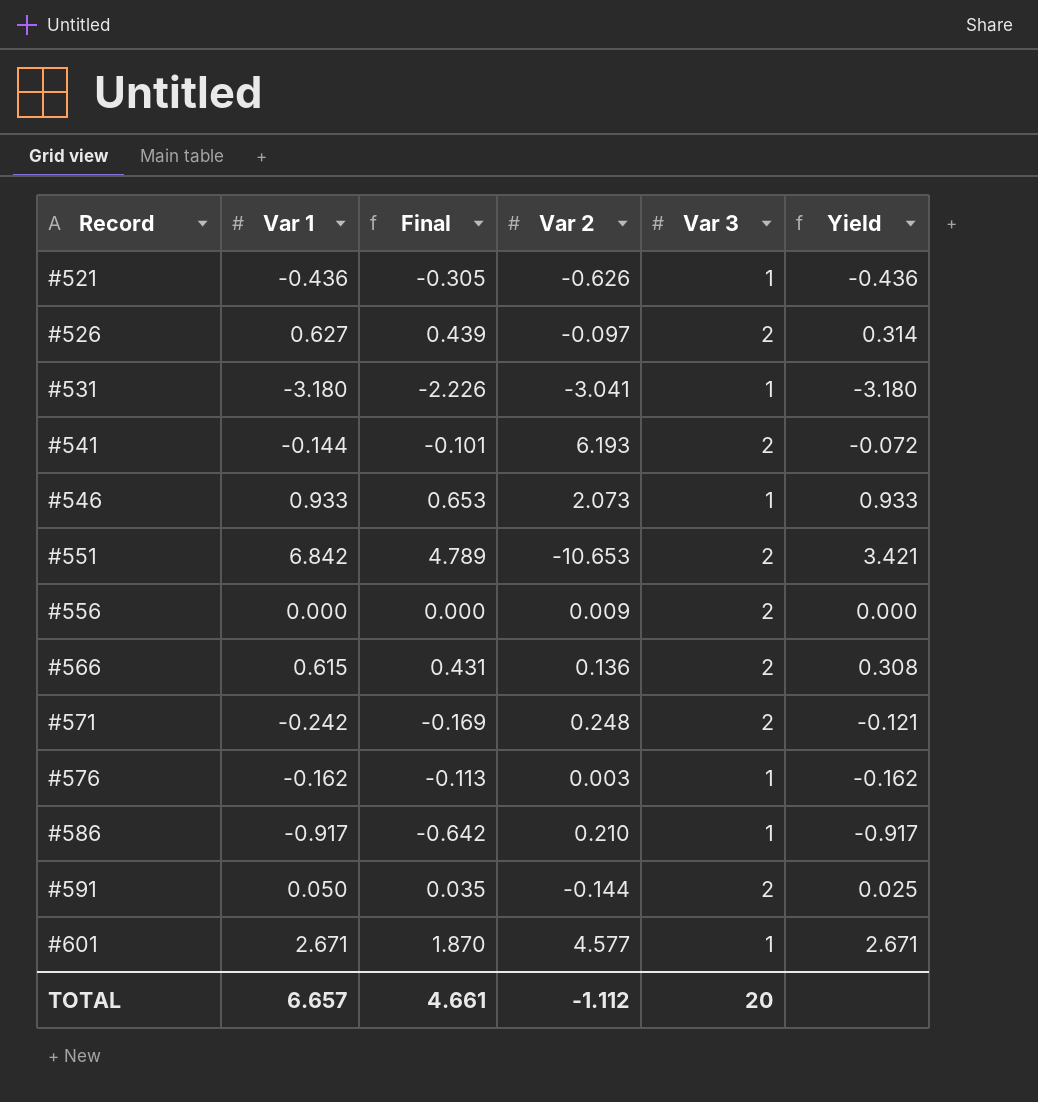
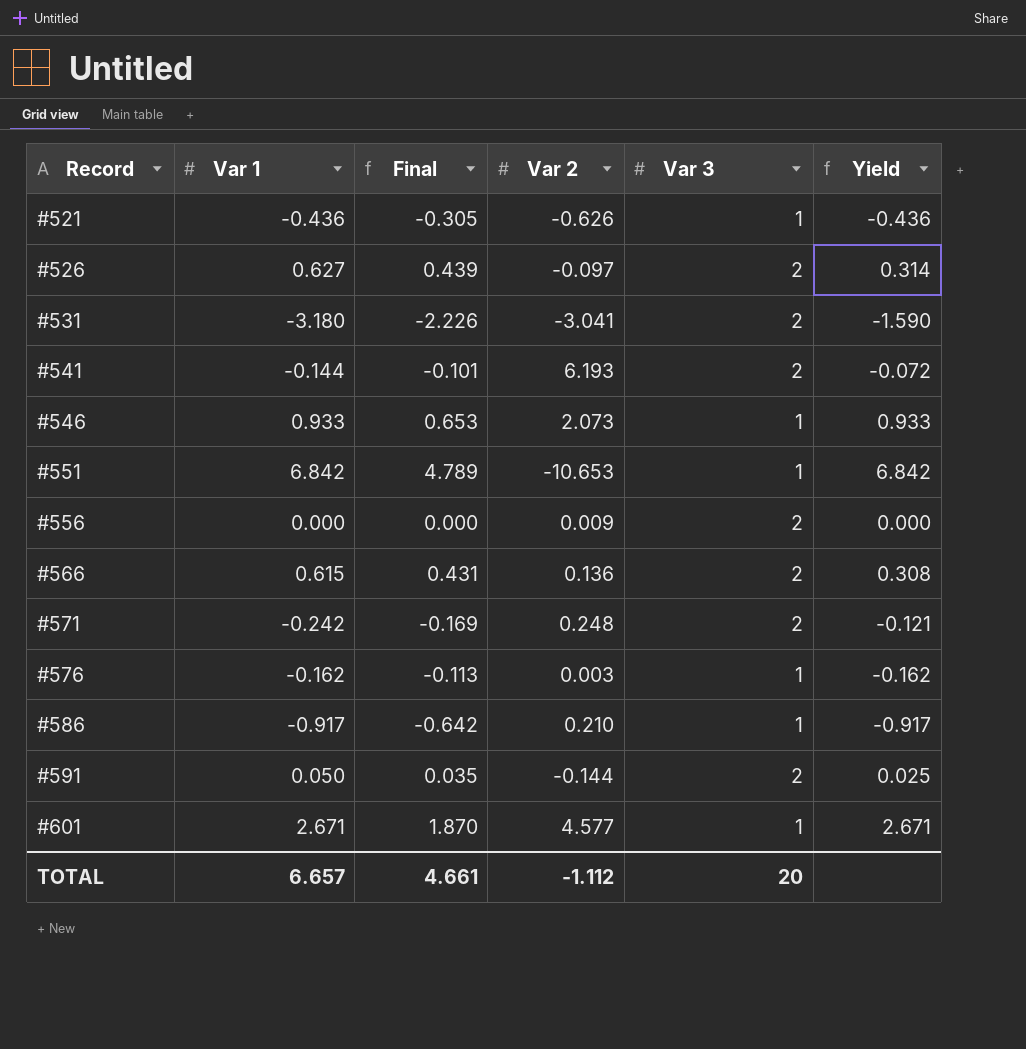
#531 | Var 3: 1 -> 2
#531 | Yield: -3.180 -> -1.590
#551 | Var 3: 2 -> 1
#551 | Yield: 3.421 -> 6.842

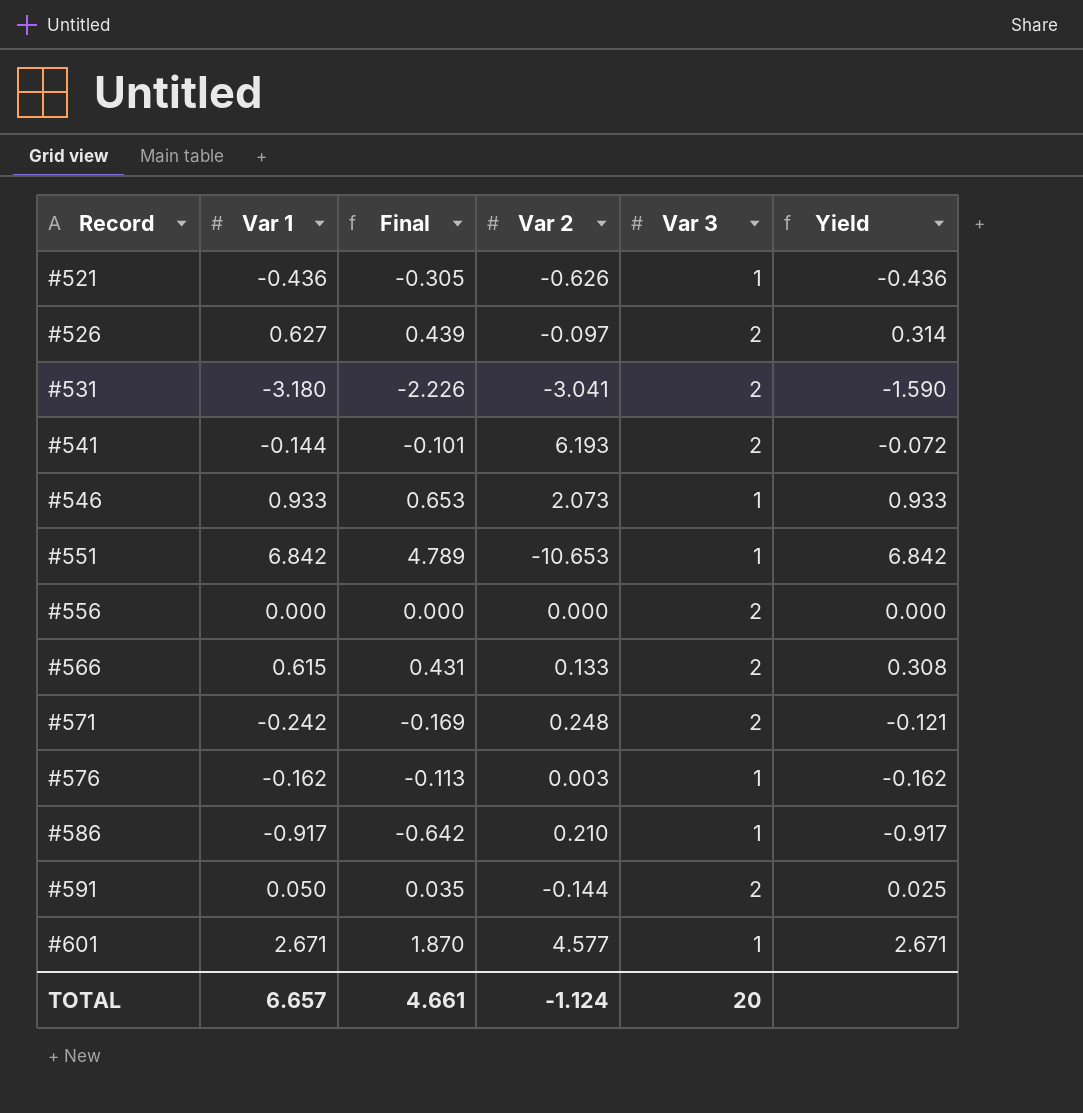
#556 | Var 2: 0.009 -> 0.000
#566 | Var 2: 0.136 -> 0.133
TOTAL | Var 2: -1.112 -> -1.124

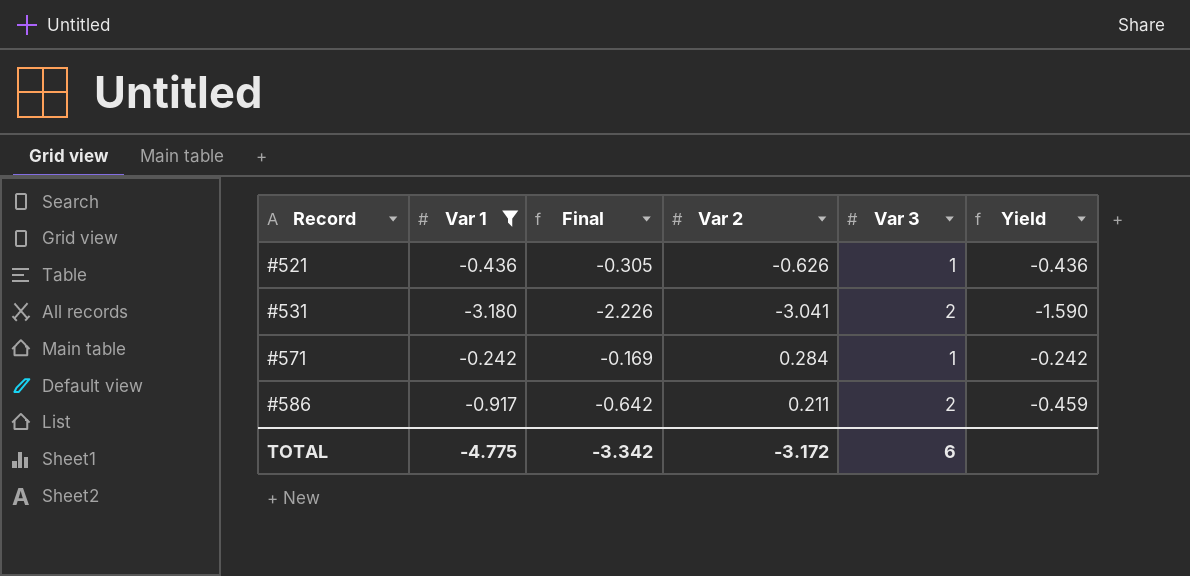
filter: none -> Var 1 <= -0.242
#571 | Var 2: 0.248 -> 0.284
#571 | Var 3: 2 -> 1
#571 | Yield: -0.121 -> -0.242
#586 | Var 2: 0.210 -> 0.211
#586 | Var 3: 1 -> 2
#586 | Yield: -0.917 -> -0.459
TOTAL | Var 1: 6.657 -> -4.775
TOTAL | Final: 4.661 -> -3.342
TOTAL | Var 2: -1.124 -> -3.172
TOTAL | Var 3: 20 -> 6

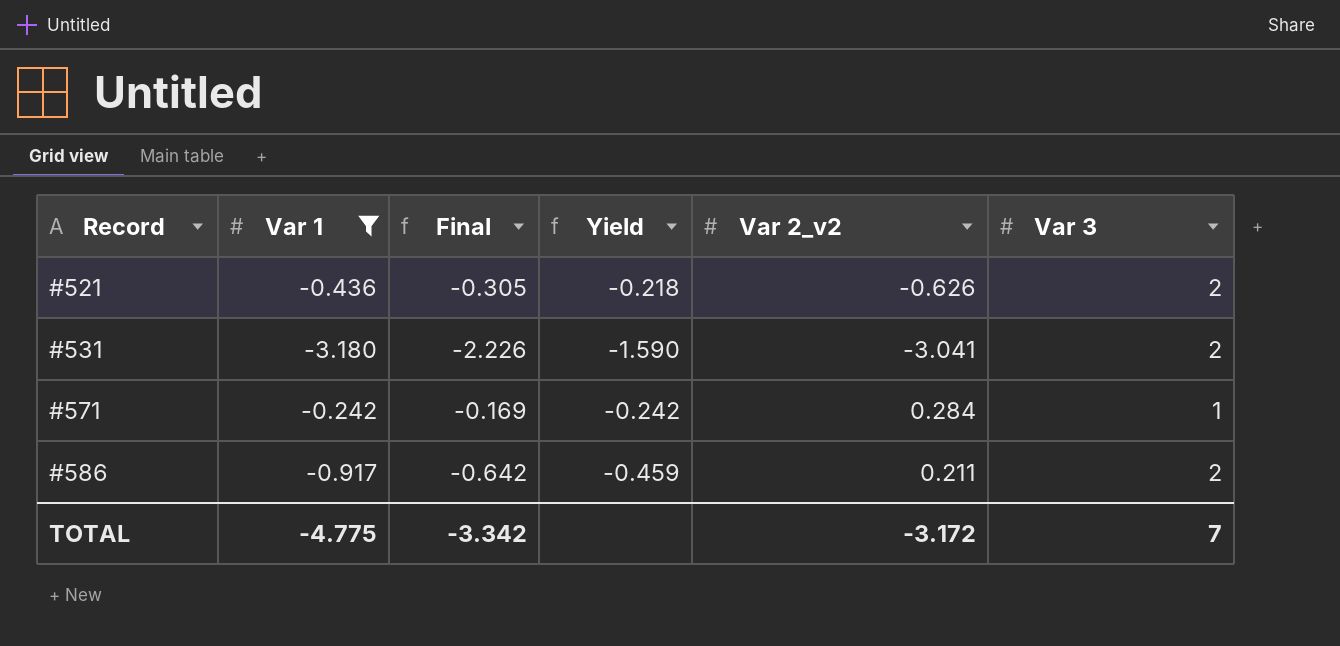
column Yield | position: 6 -> 4
column name: Var 2 -> Var 2_v2
#521 | Yield: -0.436 -> -0.218
#521 | Var 3: 1 -> 2
TOTAL | Var 3: 6 -> 7

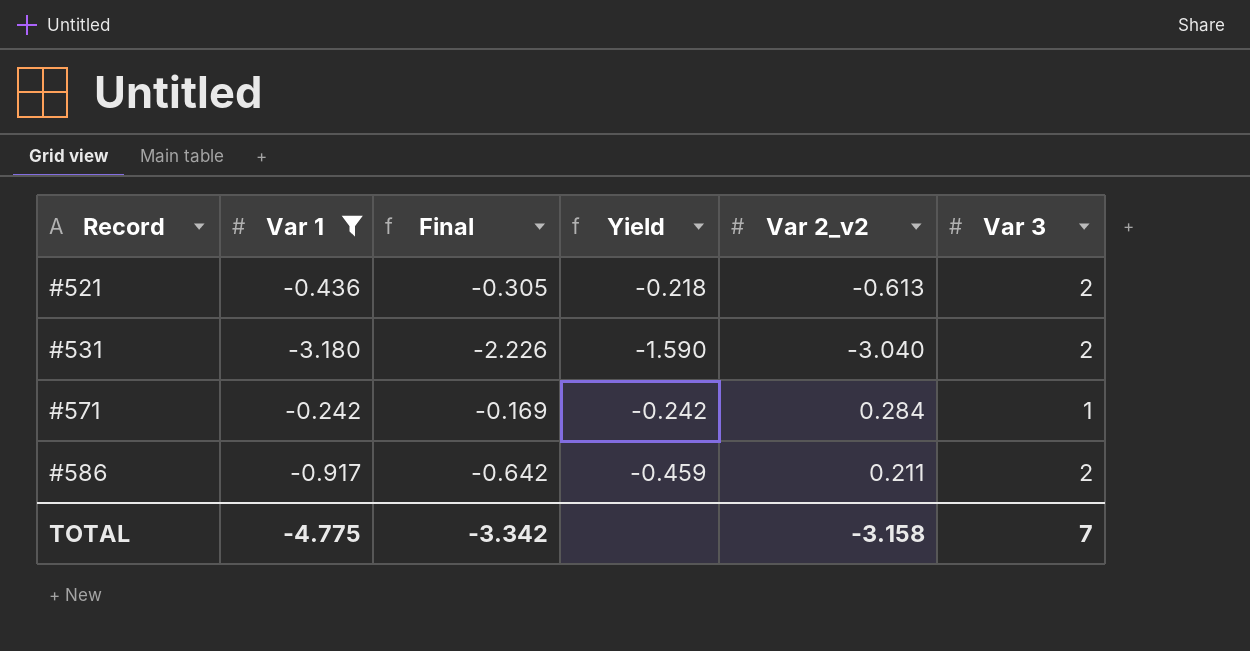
#521 | Var 2_v2: -0.626 -> -0.613
#531 | Var 2_v2: -3.041 -> -3.040
TOTAL | Var 2_v2: -3.172 -> -3.158

